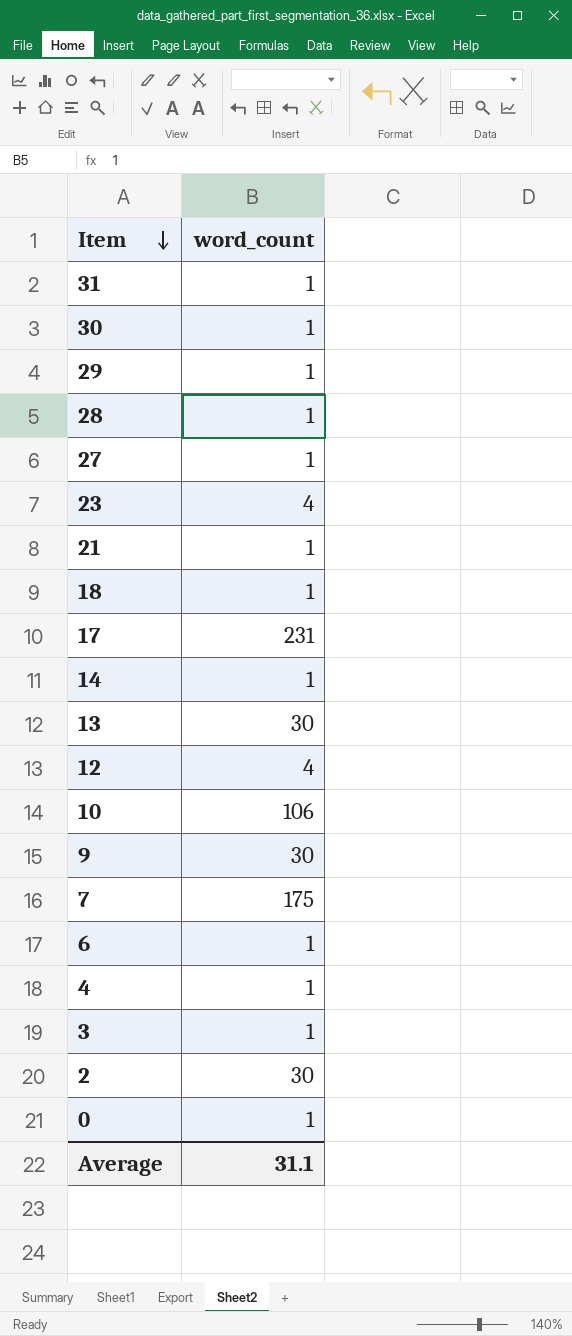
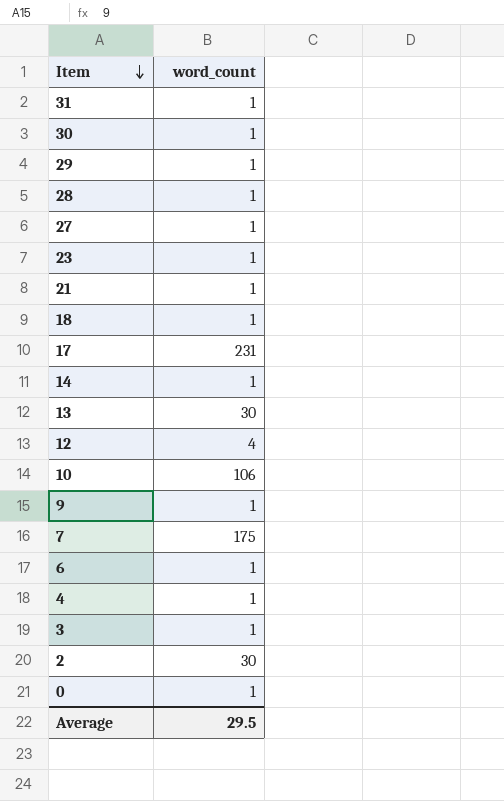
23 | word_count: 4 -> 1
9 | word_count: 30 -> 1
Average | word_count: 31.1 -> 29.5

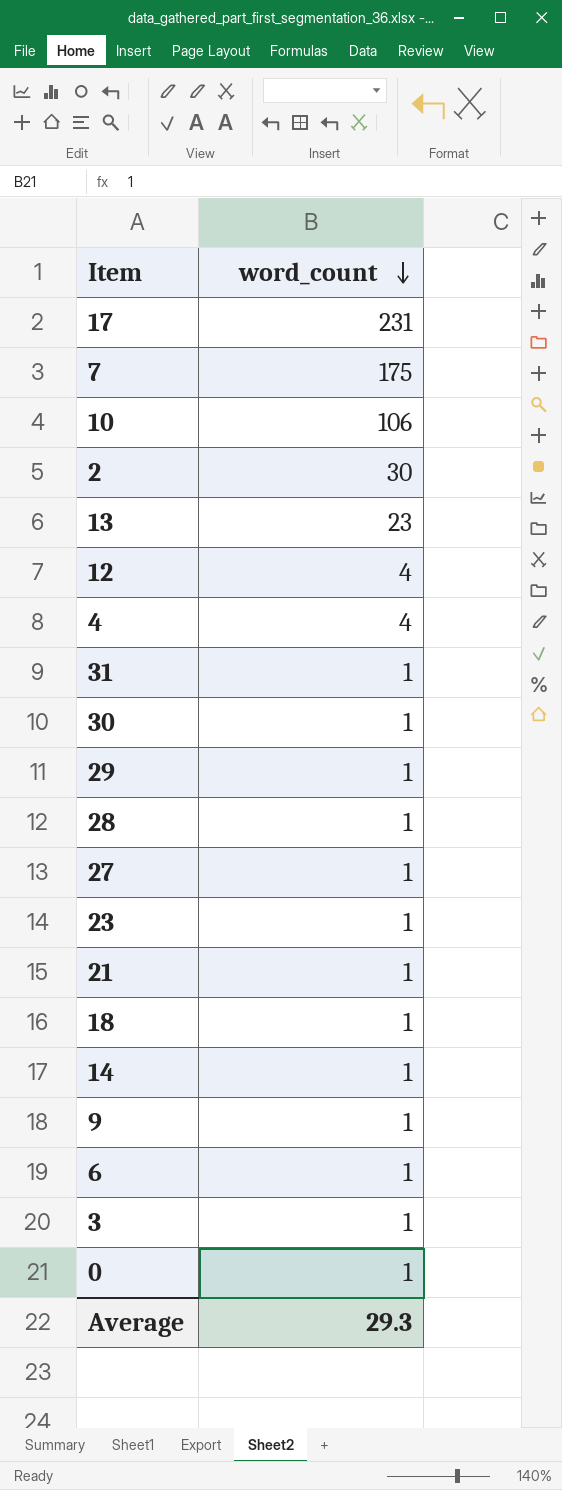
row order: Item descending -> word_count descending
13 | word_count: 30 -> 23
4 | word_count: 1 -> 4
Average | word_count: 29.5 -> 29.3

